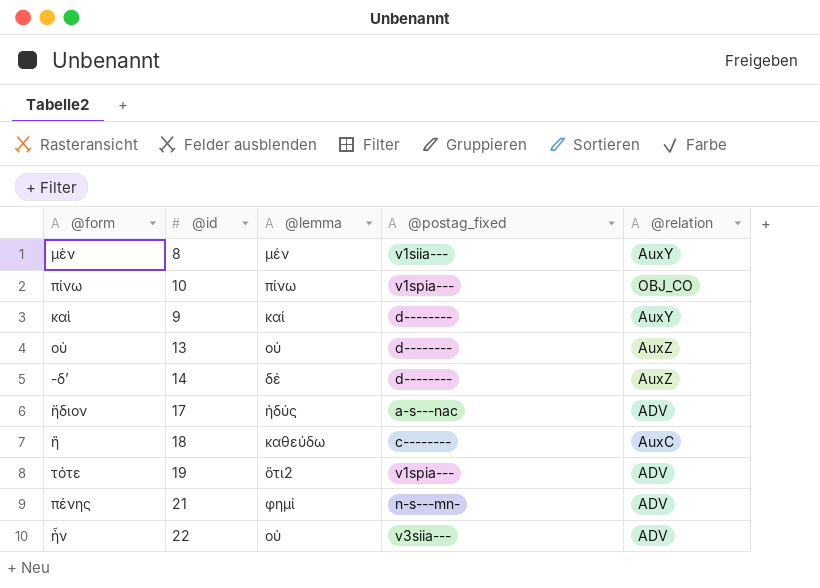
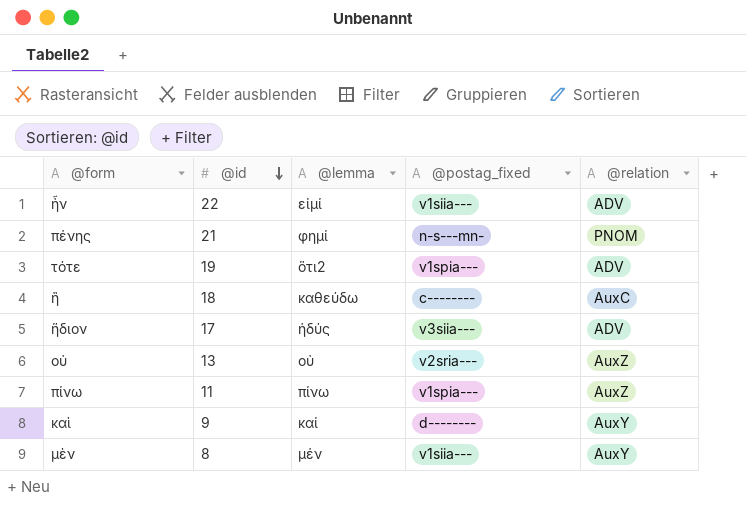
row order: none -> @id descending
row -δʼ: 14 | δέ | d-------- | AuxZ -> none
ἦν | @lemma: οὐ -> εἰμί
ἦν | @postag_fixed: v3siia--- -> v1siia---
πένης | @relation: ADV -> PNOM
ἥδιον | @postag_fixed: a-s---nac -> v3siia---
οὐ | @postag_fixed: d-------- -> v2sria---
πίνω | @id: 10 -> 11
πίνω | @relation: OBJ_CO -> AuxZ

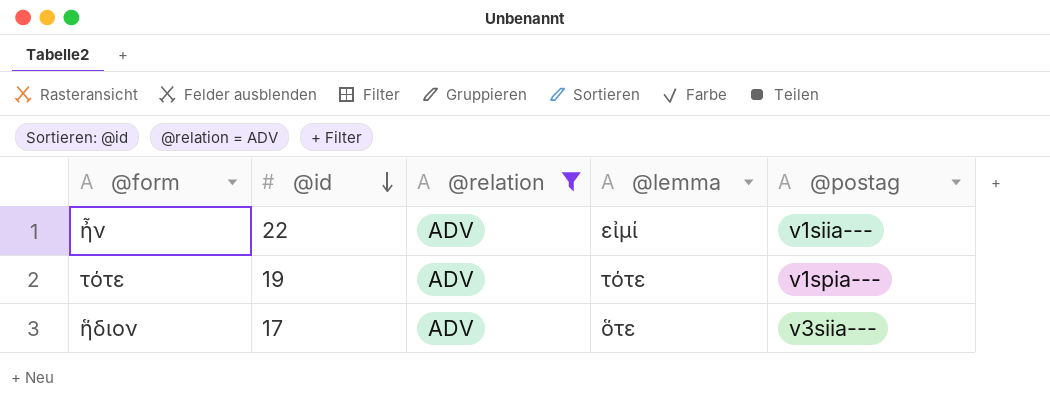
filter: none -> @relation = ADV
column @relation | position: 5 -> 3
column name: @postag_fixed -> @postag
τότε | @lemma: ὅτι2 -> τότε
ἥδιον | @lemma: ἡδύς -> ὅτε

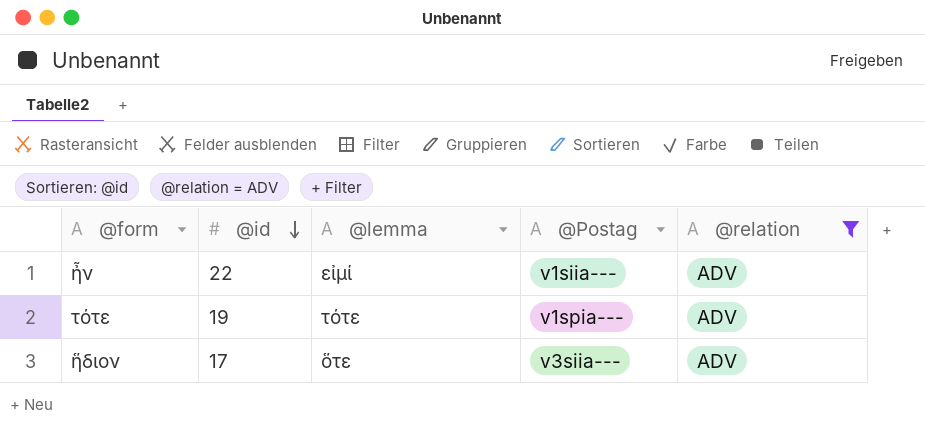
column name: @postag -> @Postag
column @relation | position: 3 -> 5

